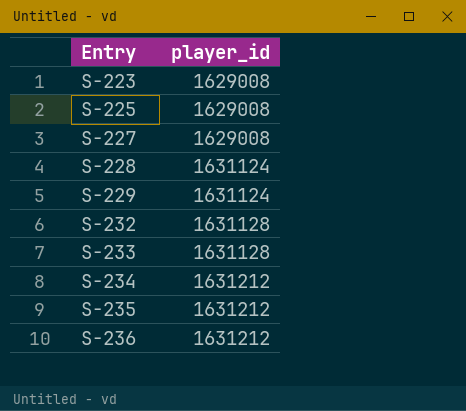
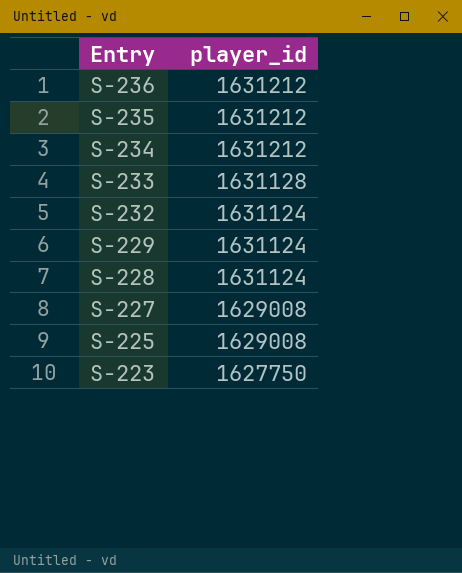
row order: Entry ascending -> Entry descending
S-232 | player_id: 1631128 -> 1631124
S-223 | player_id: 1629008 -> 1627750

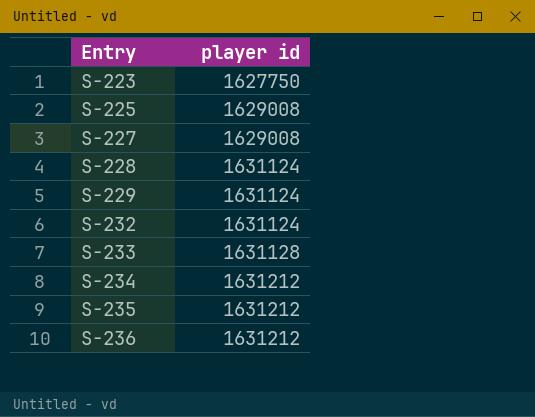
row order: Entry descending -> Entry ascending
column name: player_id -> player id

